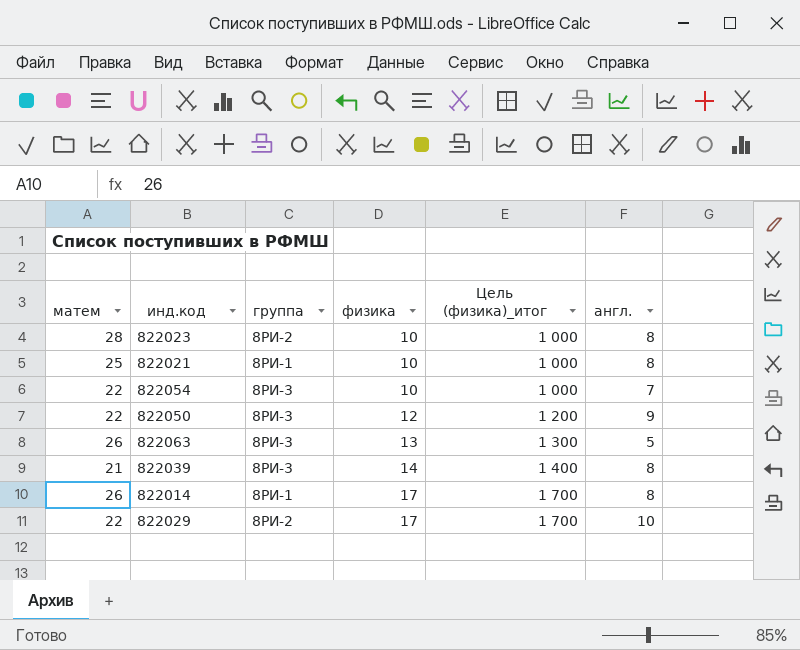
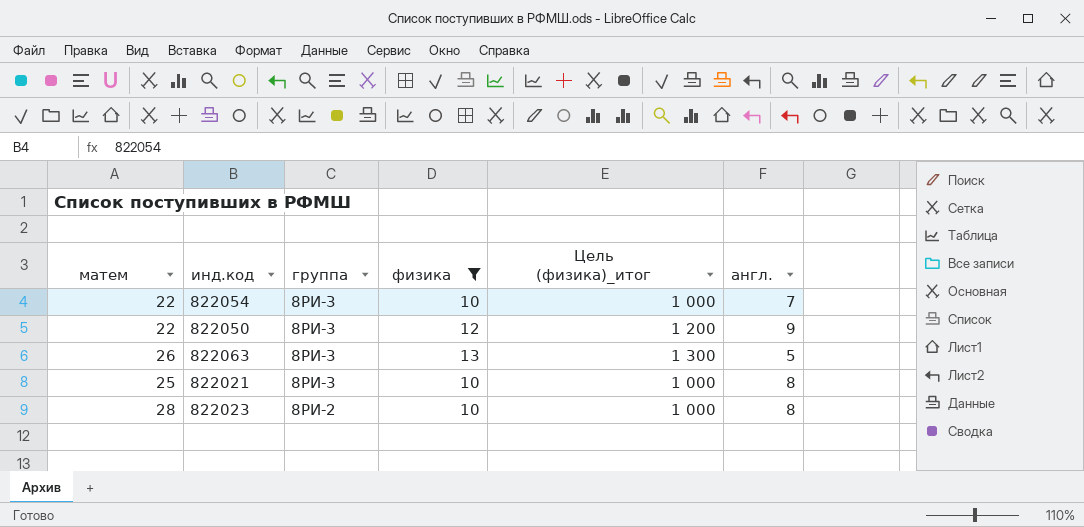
filter: none -> физика <= 13
row order: физика ascending -> группа descending
822021 | группа: 8РИ-1 -> 8РИ-3

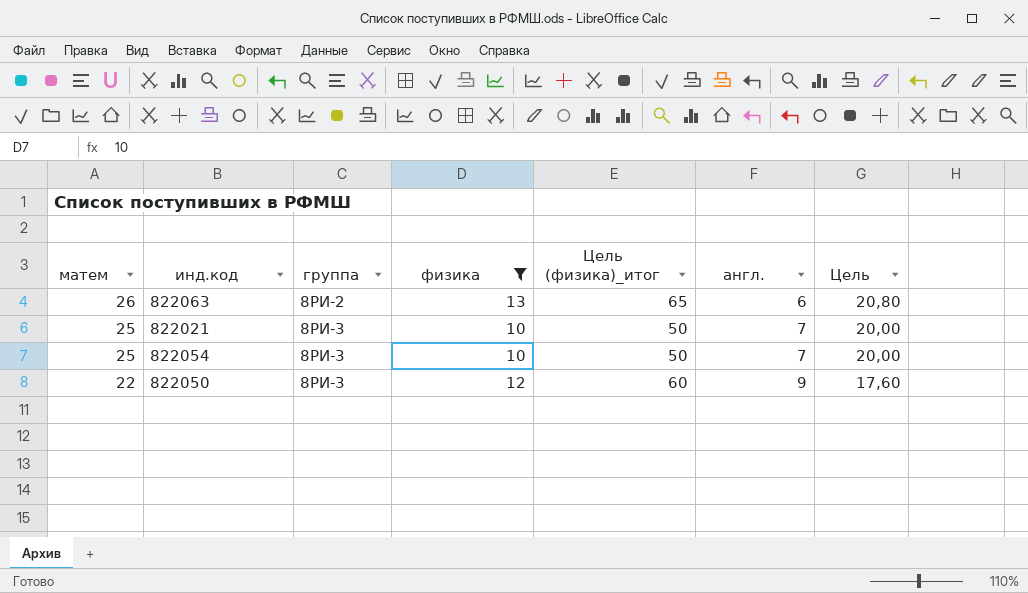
row order: группа descending -> матем descending
column Цель (физика)_итог | formula: [физика] * 100 -> [физика] * 5
column Цель | formula: none -> [матем] * 0,8
row 822023: 28 | 8РИ-2 | 10 | 1 000 | 8 -> none
822063 | группа: 8РИ-3 -> 8РИ-2
822063 | англ.: 5 -> 6
822021 | англ.: 8 -> 7
822054 | матем: 22 -> 25

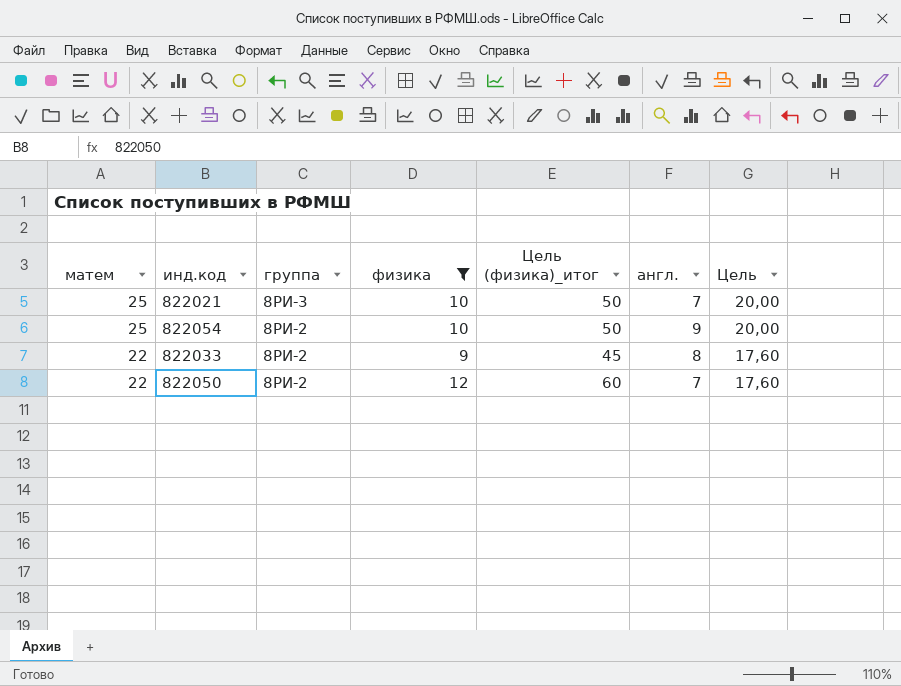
row 822063: 26 | 8РИ-2 | 13 | 65 | 6 | 20,80 -> none
822054 | группа: 8РИ-3 -> 8РИ-2
822054 | англ.: 7 -> 9
row 822033: none -> 22 | 8РИ-2 | 9 | 45 | 8 | 17,60
822050 | группа: 8РИ-3 -> 8РИ-2
822050 | англ.: 9 -> 7

